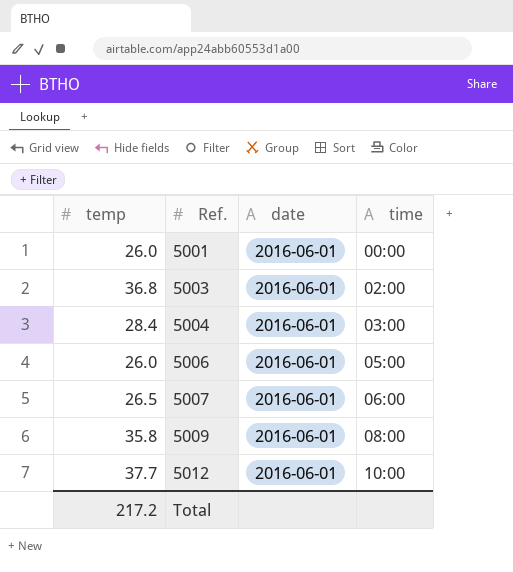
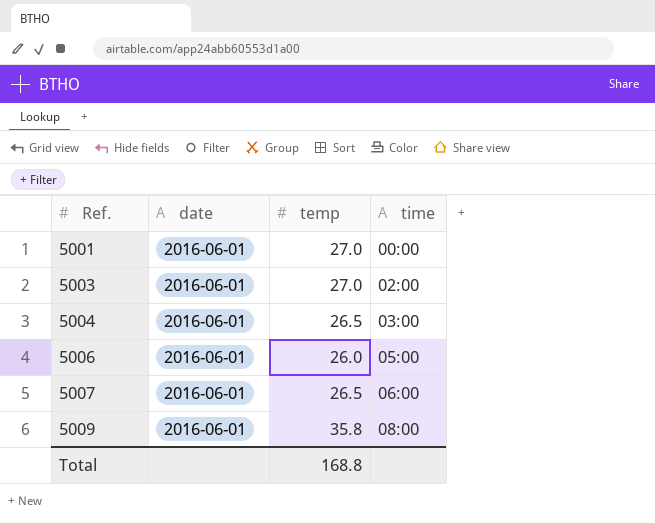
column temp | position: 1 -> 3
row 5012: 37.7 | 2016-06-01 | 10:00 -> none
5001 | temp: 26.0 -> 27.0
5003 | temp: 36.8 -> 27.0
5004 | temp: 28.4 -> 26.5
Total | temp: 217.2 -> 168.8

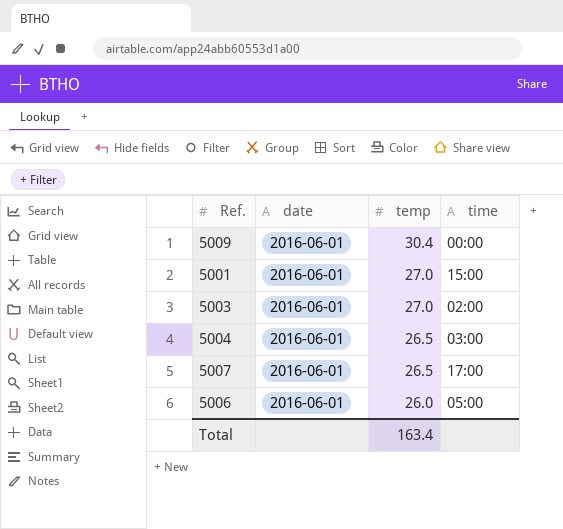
row order: Ref. ascending -> temp descending
5009 | temp: 35.8 -> 30.4
5009 | time: 08:00 -> 00:00
5001 | time: 00:00 -> 15:00
5007 | time: 06:00 -> 17:00
Total | temp: 168.8 -> 163.4

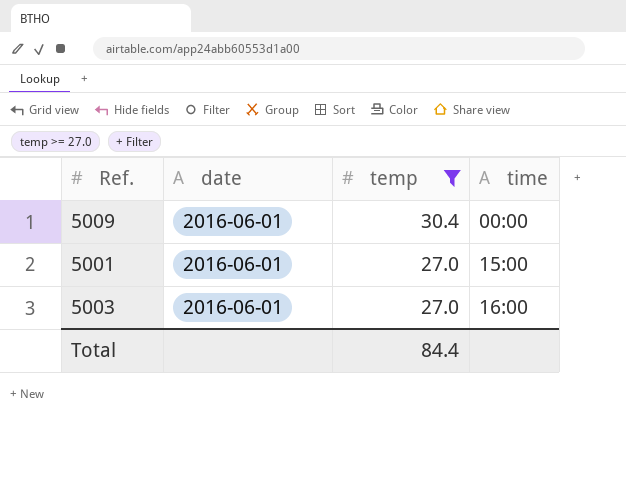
filter: none -> temp >= 27.0
5003 | time: 02:00 -> 16:00
Total | temp: 163.4 -> 84.4

